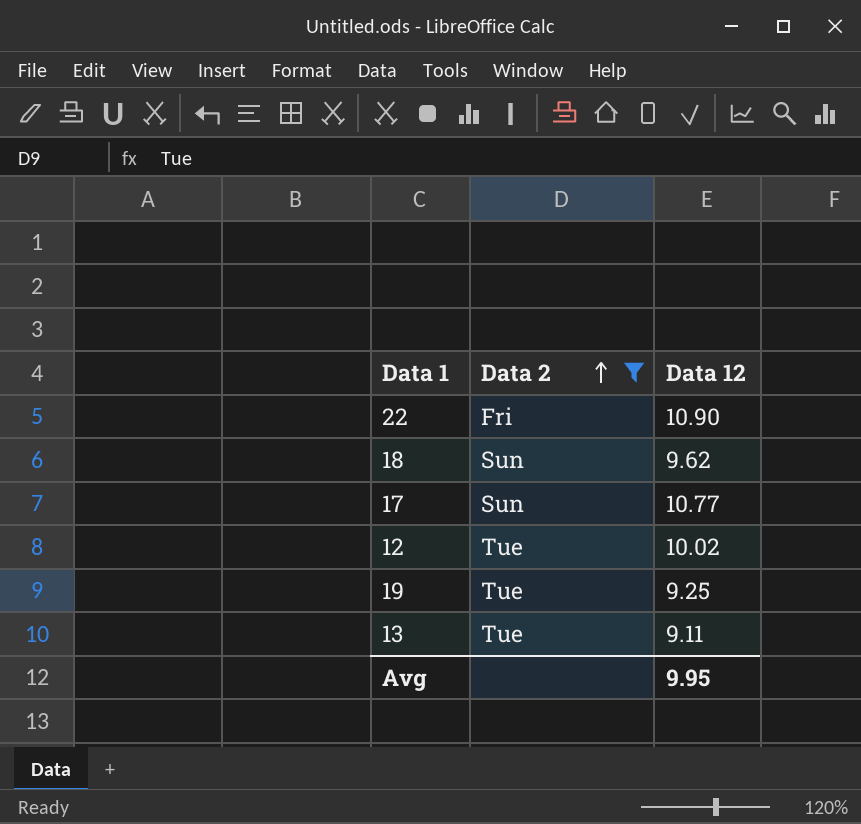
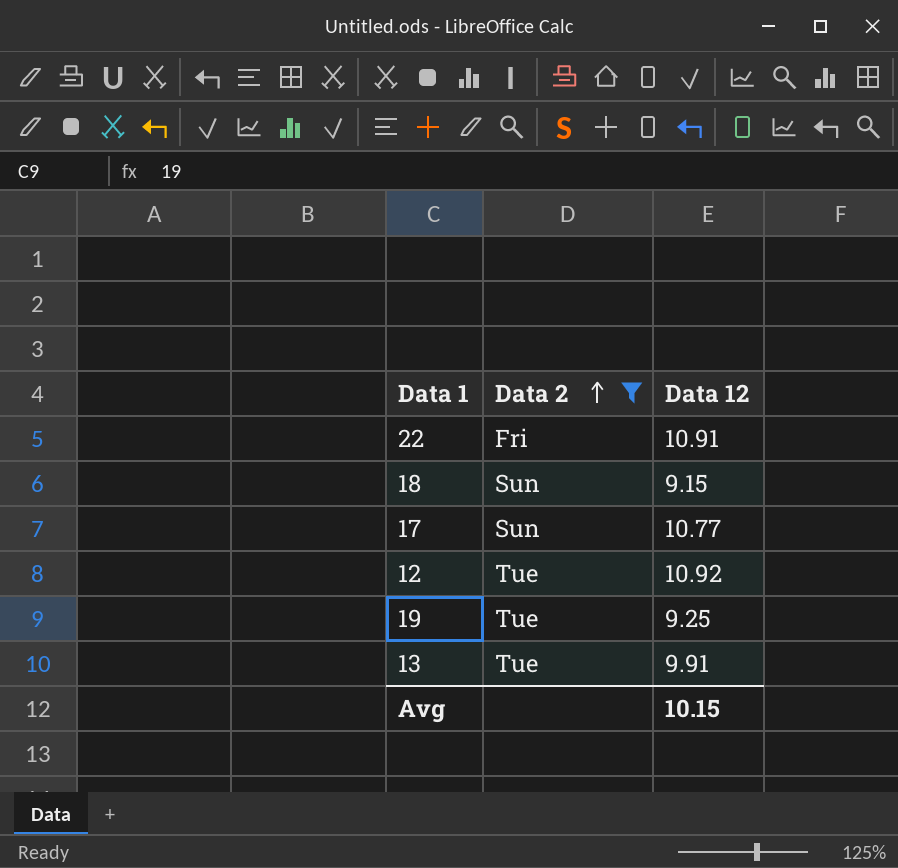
22 | Data 12: 10.90 -> 10.91
18 | Data 12: 9.62 -> 9.15
12 | Data 12: 10.02 -> 10.92
13 | Data 12: 9.11 -> 9.91
Avg | Data 12: 9.95 -> 10.15

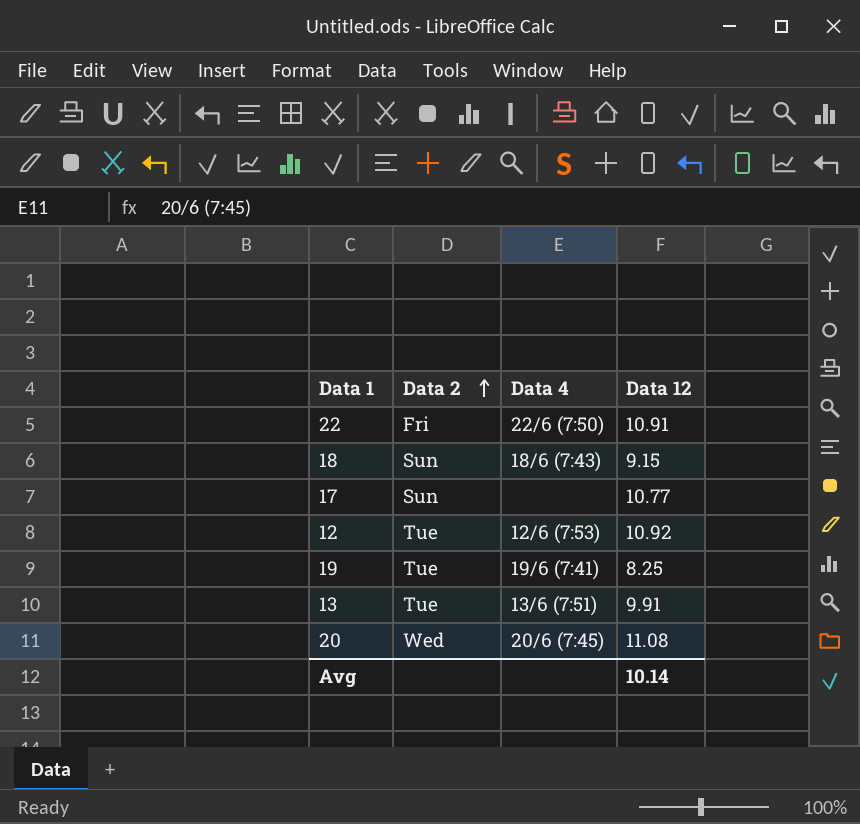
filter: Data 2 != Wed -> none
column Data 4 | position: none -> 3
19 | Data 12: 9.25 -> 8.25
Avg | Data 12: 10.15 -> 10.14

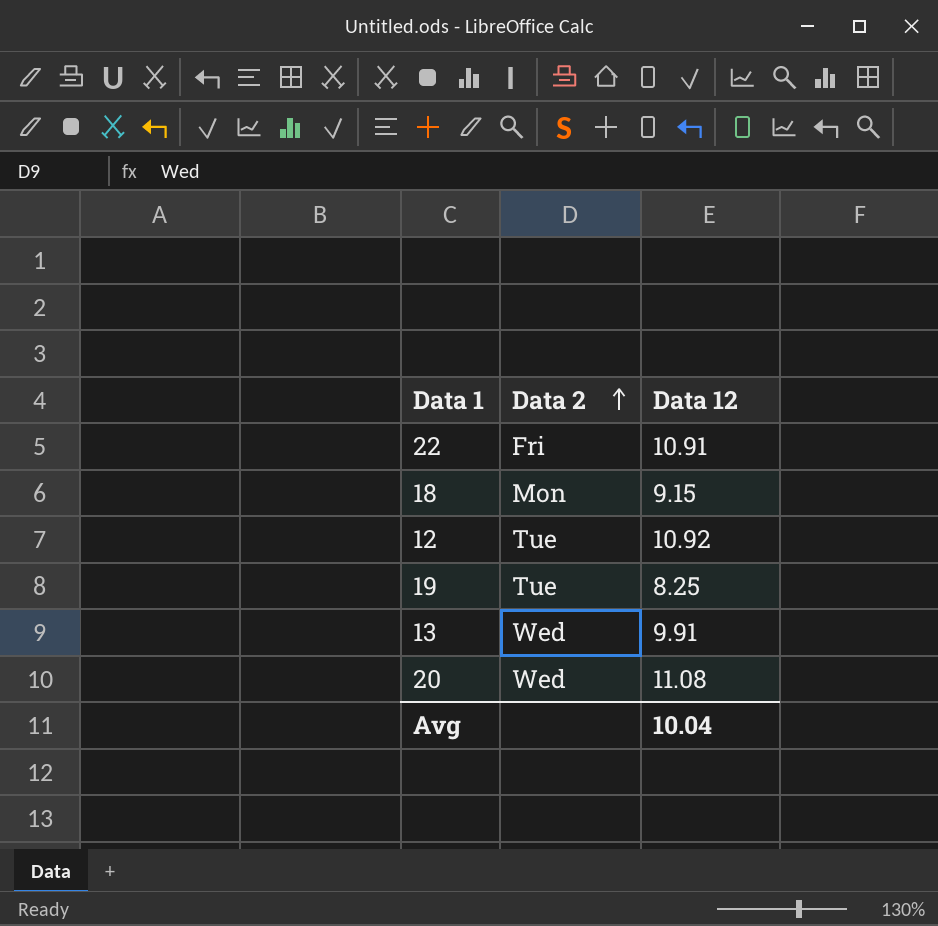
column Data 4 | position: 3 -> none
row 17: Sun | none | 10.77 -> none
18 | Data 2: Sun -> Mon
13 | Data 2: Tue -> Wed
Avg | Data 12: 10.14 -> 10.04

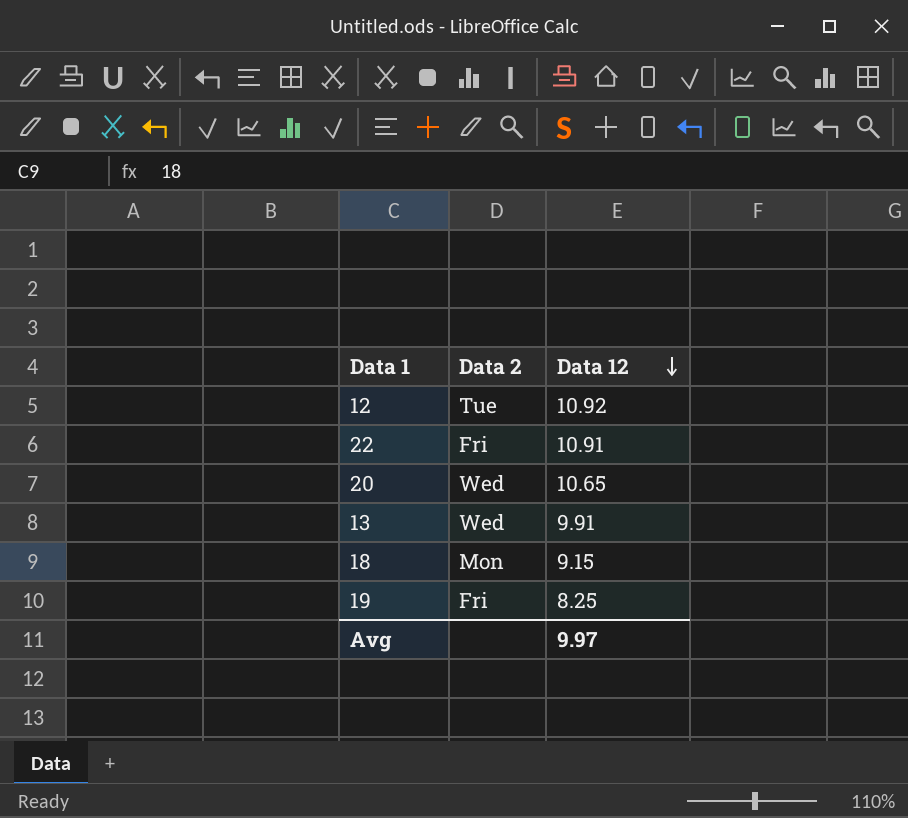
row order: Data 2 ascending -> Data 12 descending
20 | Data 12: 11.08 -> 10.65
19 | Data 2: Tue -> Fri
Avg | Data 12: 10.04 -> 9.97

